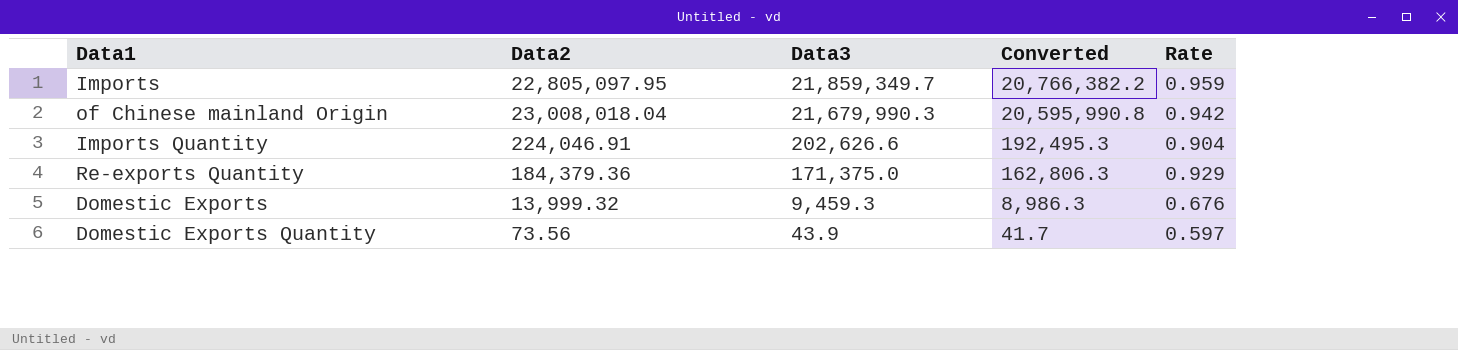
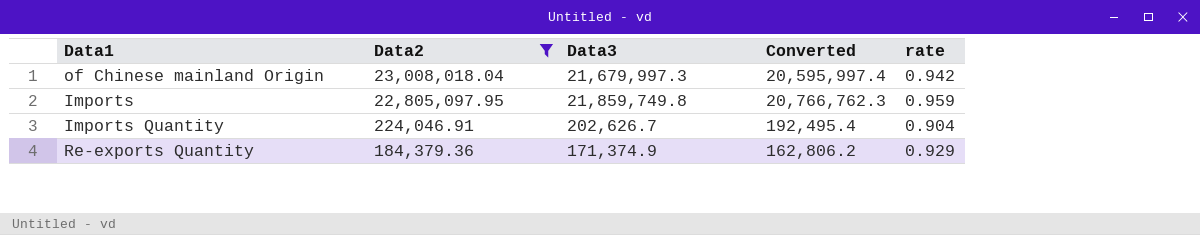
filter: none -> Data2 >= 184,379.36
row order: Data3 descending -> Data2 descending
column name: Rate -> rate
of Chinese mainland Origin | Data3: 21,679,990.3 -> 21,679,997.3
of Chinese mainland Origin | Converted: 20,595,990.8 -> 20,595,997.4
Imports | Data3: 21,859,349.7 -> 21,859,749.8
Imports | Converted: 20,766,382.2 -> 20,766,762.3
Imports Quantity | Data3: 202,626.6 -> 202,626.7
Imports Quantity | Converted: 192,495.3 -> 192,495.4
Re-exports Quantity | Data3: 171,375.0 -> 171,374.9
Re-exports Quantity | Converted: 162,806.3 -> 162,806.2

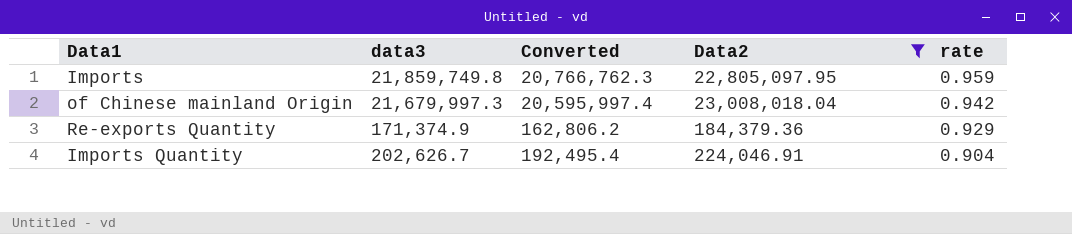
row order: Data2 descending -> rate descending
column name: Data3 -> data3
column Data2 | position: 2 -> 4

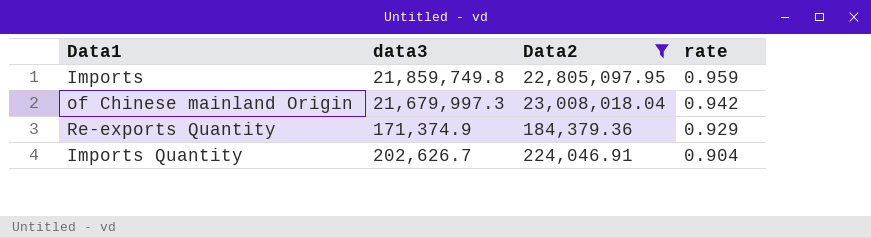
column Converted | formula: [data3] * 0.95 -> none

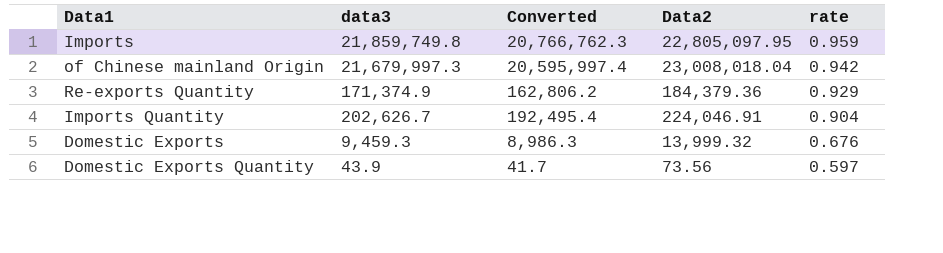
filter: Data2 >= 184,379.36 -> none
column Converted | formula: none -> [data3] * 0.95

